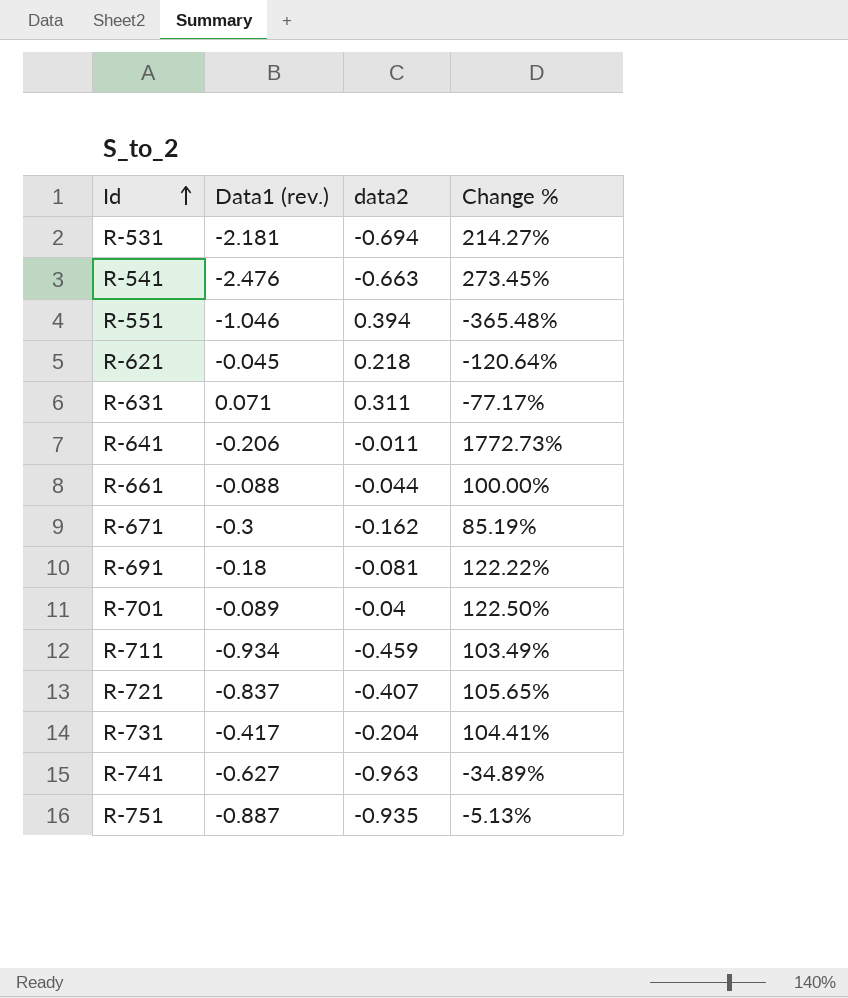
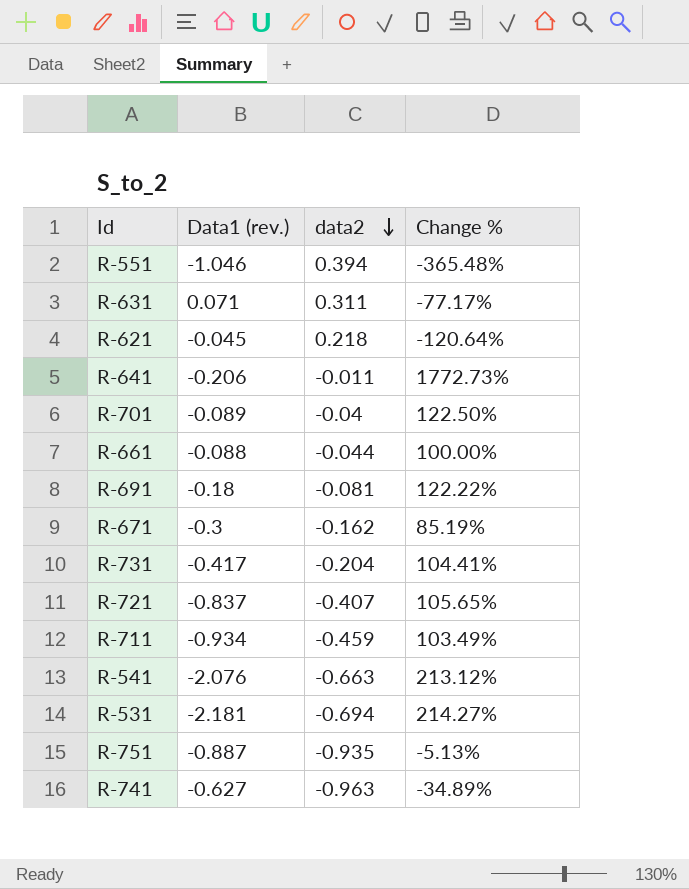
row order: Id ascending -> data2 descending
R-541 | Data1 (rev.): -2.476 -> -2.076
R-541 | Change %: 273.45% -> 213.12%

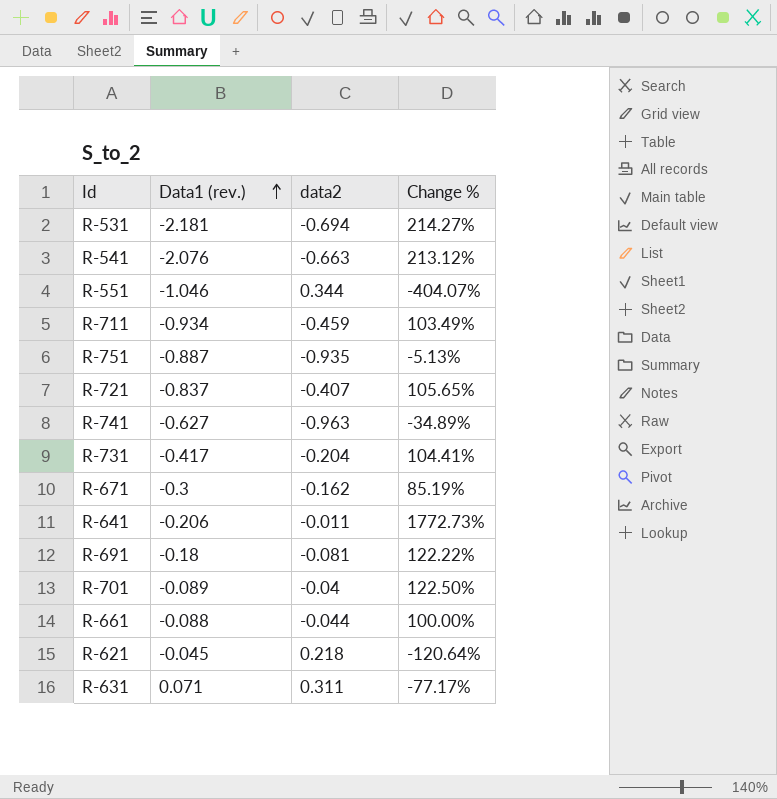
row order: data2 descending -> Data1 (rev.) ascending
R-551 | data2: 0.394 -> 0.344
R-551 | Change %: -365.48% -> -404.07%

